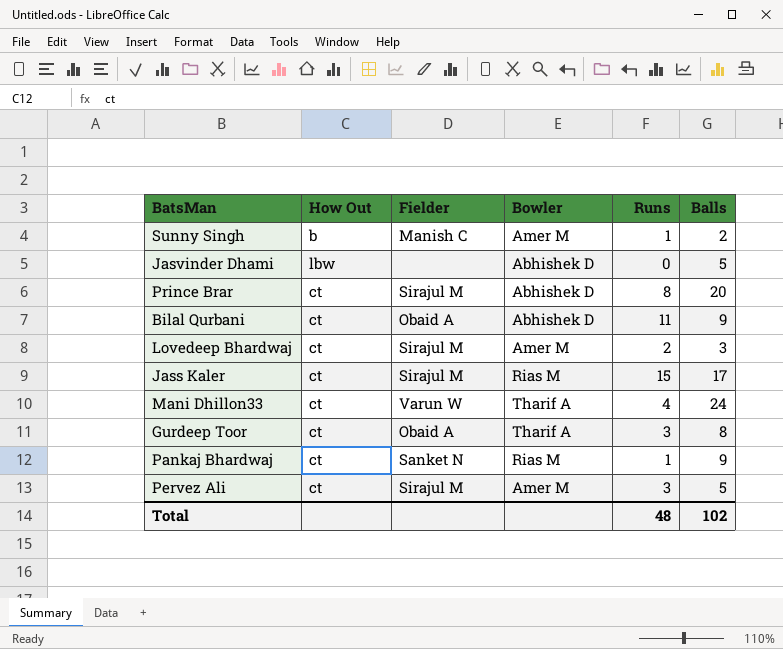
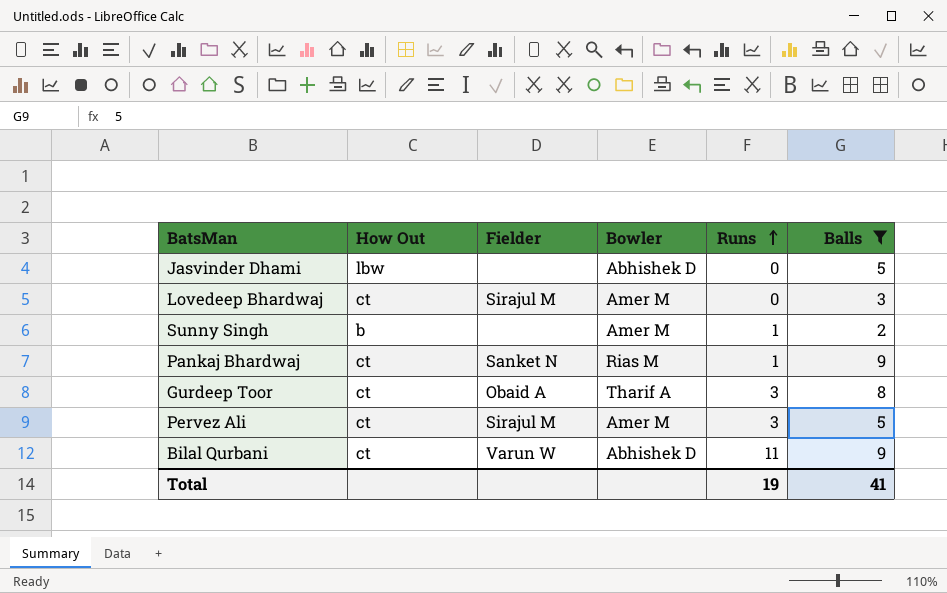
filter: none -> Balls <= 9
row order: none -> Runs ascending
Lovedeep Bhardwaj | Runs: 2 -> 0
Sunny Singh | Fielder: Manish C -> none
Bilal Qurbani | Fielder: Obaid A -> Varun W
Total | Runs: 48 -> 19
Total | Balls: 102 -> 41

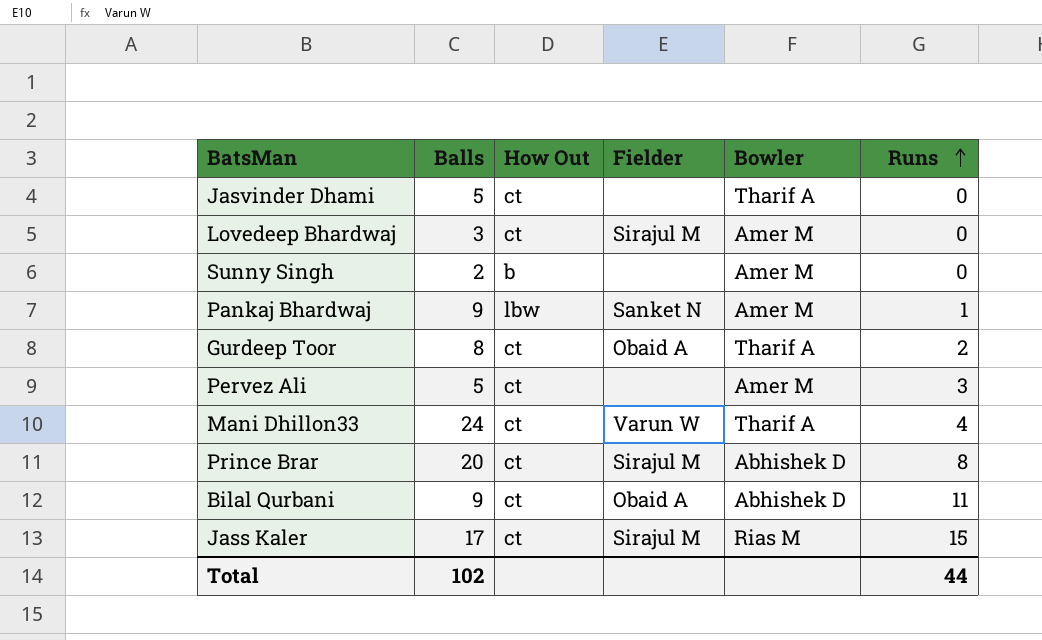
filter: Balls <= 9 -> none
column Balls | position: 6 -> 2
Jasvinder Dhami | How Out: lbw -> ct
Jasvinder Dhami | Bowler: Abhishek D -> Tharif A
Sunny Singh | Runs: 1 -> 0
Pankaj Bhardwaj | How Out: ct -> lbw
Pankaj Bhardwaj | Bowler: Rias M -> Amer M
Gurdeep Toor | Runs: 3 -> 2
Pervez Ali | Fielder: Sirajul M -> none
Bilal Qurbani | Fielder: Varun W -> Obaid A
Total | Balls: 41 -> 102
Total | Runs: 19 -> 44

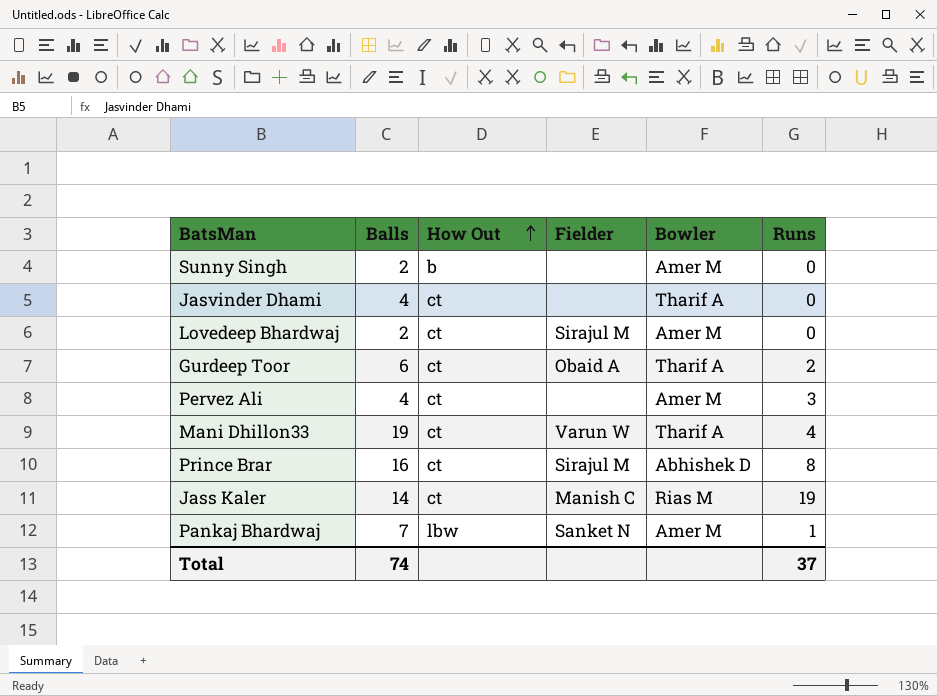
row order: Runs ascending -> How Out ascending
row Bilal Qurbani: 9 | ct | Obaid A | Abhishek D | 11 -> none
Jasvinder Dhami | Balls: 5 -> 4
Lovedeep Bhardwaj | Balls: 3 -> 2
Gurdeep Toor | Balls: 8 -> 6
Pervez Ali | Balls: 5 -> 4
Mani Dhillon33 | Balls: 24 -> 19
Prince Brar | Balls: 20 -> 16
Jass Kaler | Balls: 17 -> 14
Jass Kaler | Fielder: Sirajul M -> Manish C
Jass Kaler | Runs: 15 -> 19
Pankaj Bhardwaj | Balls: 9 -> 7
Total | Balls: 102 -> 74
Total | Runs: 44 -> 37

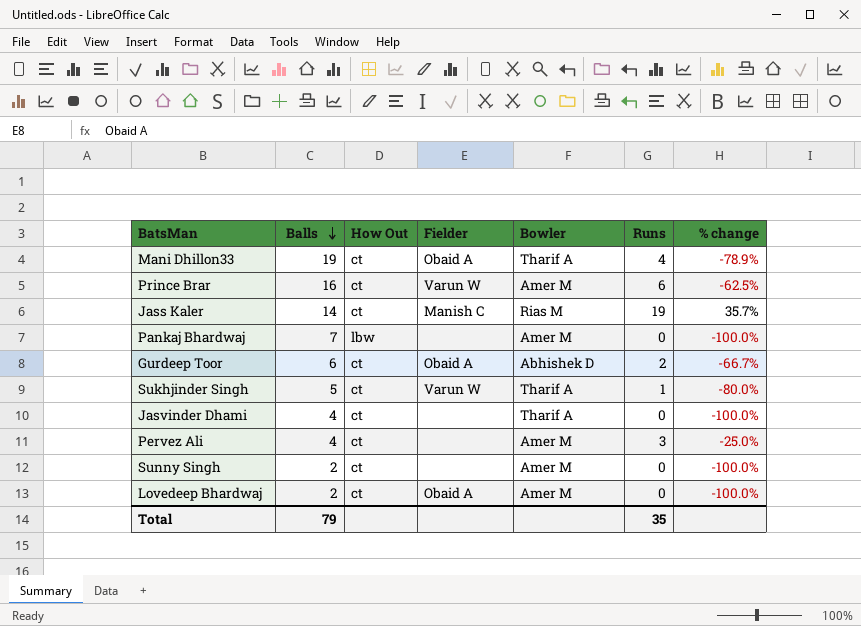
row order: How Out ascending -> Balls descending
column % change | formula: none -> ([Runs] - [Balls]) / [Balls]
Mani Dhillon33 | Fielder: Varun W -> Obaid A
Prince Brar | Fielder: Sirajul M -> Varun W
Prince Brar | Bowler: Abhishek D -> Amer M
Prince Brar | Runs: 8 -> 6
Pankaj Bhardwaj | Fielder: Sanket N -> none
Pankaj Bhardwaj | Runs: 1 -> 0
Gurdeep Toor | Bowler: Tharif A -> Abhishek D
row Sukhjinder Singh: none -> 5 | ct | Varun W | Tharif A | 1 | -80.0%
Sunny Singh | How Out: b -> ct
Lovedeep Bhardwaj | Fielder: Sirajul M -> Obaid A
Total | Balls: 74 -> 79
Total | Runs: 37 -> 35

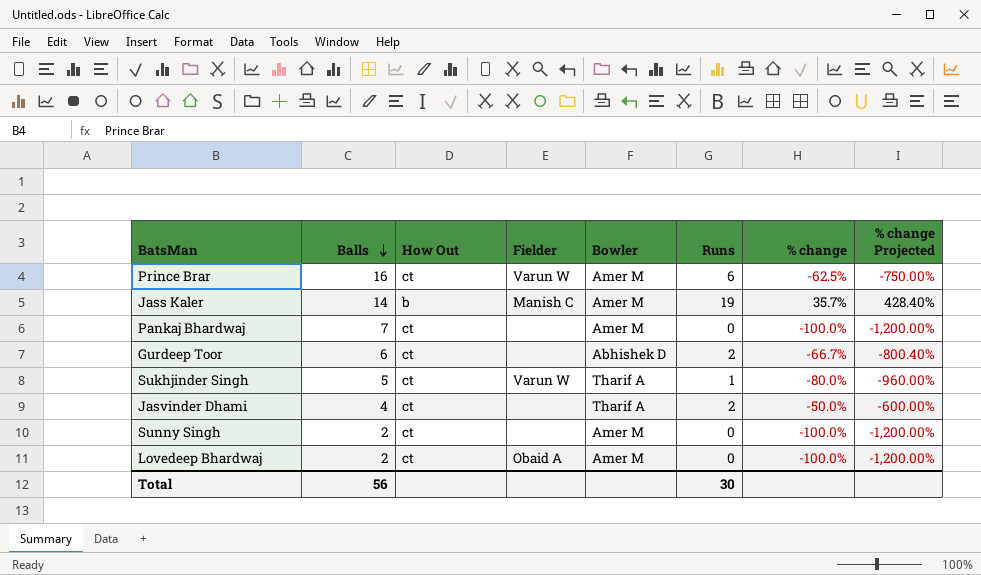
column % change Projected | formula: none -> [% change] * 12
row Mani Dhillon33: 19 | ct | Obaid A | Tharif A | 4 | -78.9% -> none
row Pervez Ali: 4 | ct | none | Amer M | 3 | -25.0% -> none
Jass Kaler | How Out: ct -> b
Jass Kaler | Bowler: Rias M -> Amer M
Pankaj Bhardwaj | How Out: lbw -> ct
Gurdeep Toor | Fielder: Obaid A -> none
Jasvinder Dhami | Runs: 0 -> 2
Jasvinder Dhami | % change: -100.0% -> -50.0%
Total | Balls: 79 -> 56
Total | Runs: 35 -> 30

